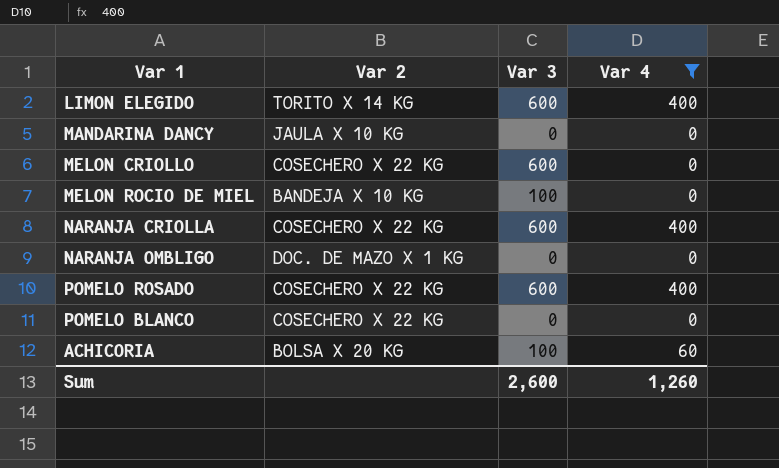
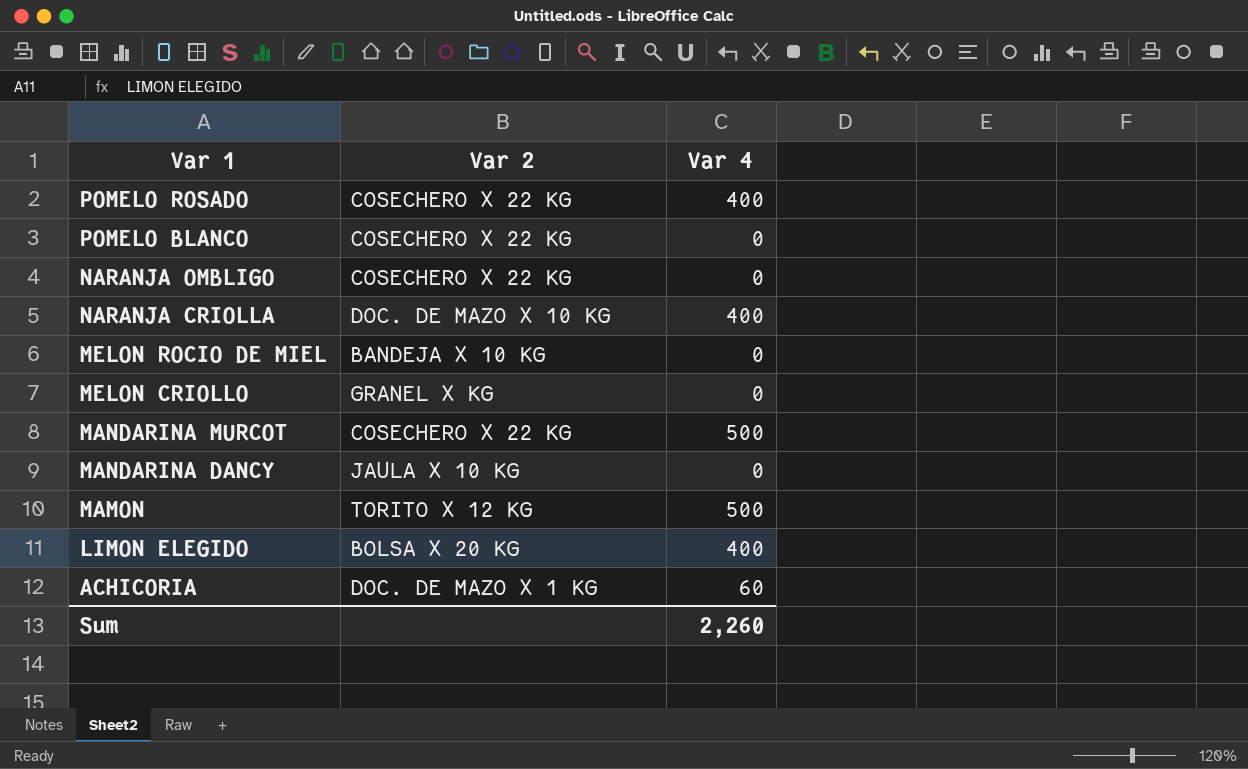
filter: Var 4 != 500 -> none
row order: none -> Var 1 descending
column Var 3 | position: 3 -> none
NARANJA OMBLIGO | Var 2: DOC. DE MAZO X 1 KG -> COSECHERO X 22 KG
NARANJA CRIOLLA | Var 2: COSECHERO X 22 KG -> DOC. DE MAZO X 10 KG
MELON CRIOLLO | Var 2: COSECHERO X 22 KG -> GRANEL X KG
LIMON ELEGIDO | Var 2: TORITO X 14 KG -> BOLSA X 20 KG
ACHICORIA | Var 2: BOLSA X 20 KG -> DOC. DE MAZO X 1 KG
Sum | Var 4: 1,260 -> 2,260

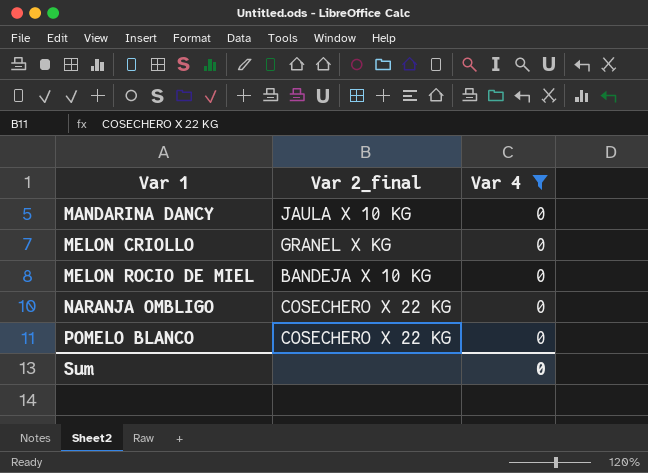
filter: none -> Var 4 = 0
row order: Var 1 descending -> Var 1 ascending
column name: Var 2 -> Var 2_final
Sum | Var 4: 2,260 -> 0

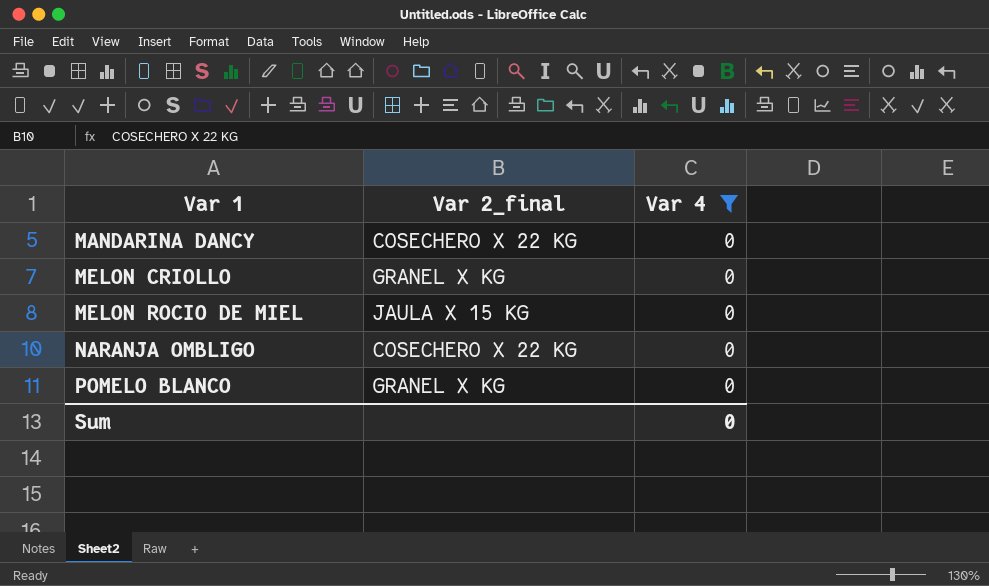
MANDARINA DANCY | Var 2_final: JAULA X 10 KG -> COSECHERO X 22 KG
MELON ROCIO DE MIEL | Var 2_final: BANDEJA X 10 KG -> JAULA X 15 KG
POMELO BLANCO | Var 2_final: COSECHERO X 22 KG -> GRANEL X KG

